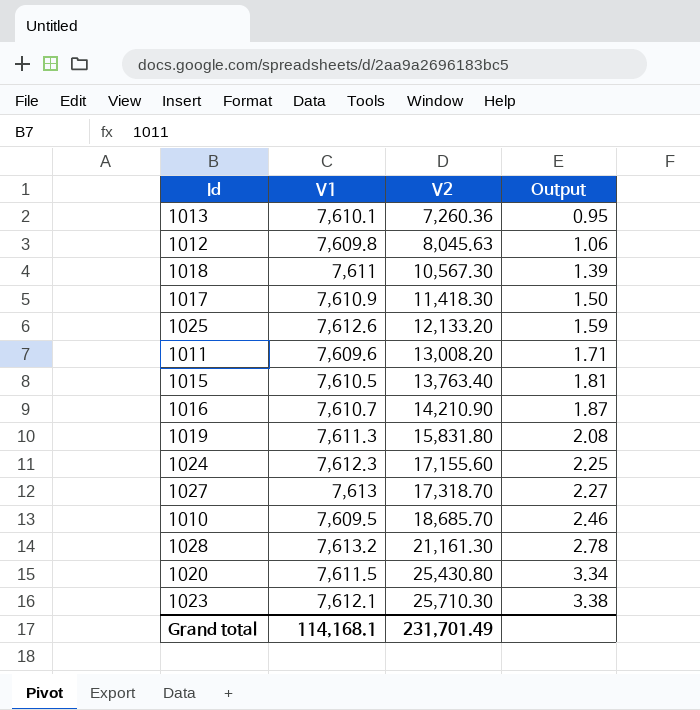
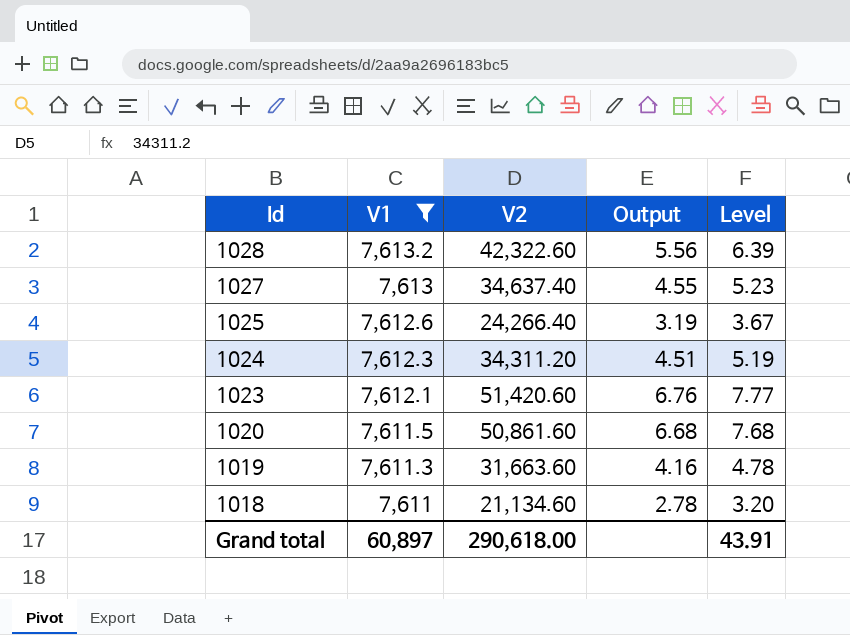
filter: none -> V1 >= 7,611
row order: V2 ascending -> Id descending
column Level | formula: none -> [Output] * 1.15
1028 | V2: 21,161.30 -> 42,322.60
1028 | Output: 2.78 -> 5.56
1027 | V2: 17,318.70 -> 34,637.40
1027 | Output: 2.27 -> 4.55
1025 | V2: 12,133.20 -> 24,266.40
1025 | Output: 1.59 -> 3.19
1024 | V2: 17,155.60 -> 34,311.20
1024 | Output: 2.25 -> 4.51
1023 | V2: 25,710.30 -> 51,420.60
1023 | Output: 3.38 -> 6.76
1020 | V2: 25,430.80 -> 50,861.60
1020 | Output: 3.34 -> 6.68
1019 | V2: 15,831.80 -> 31,663.60
1019 | Output: 2.08 -> 4.16
1018 | V2: 10,567.30 -> 21,134.60
1018 | Output: 1.39 -> 2.78
Grand total | V1: 114,168.1 -> 60,897
Grand total | V2: 231,701.49 -> 290,618.00

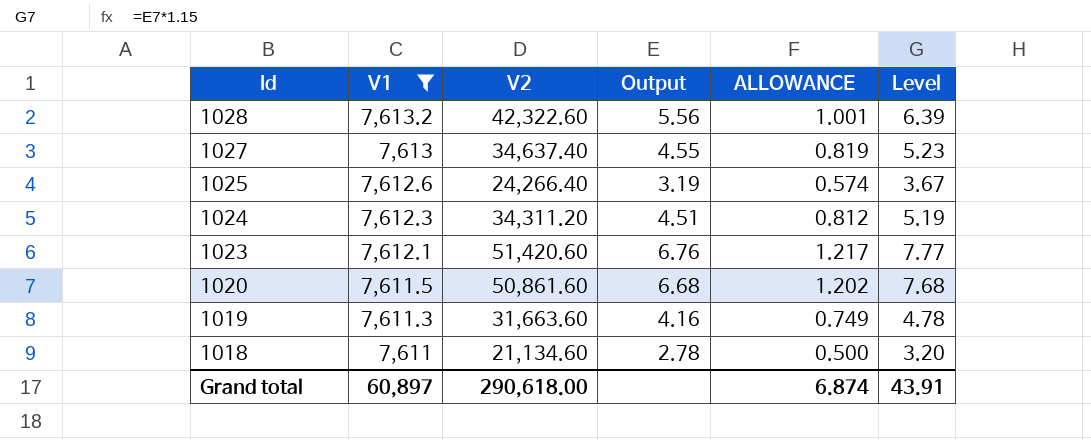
column ALLOWANCE | formula: none -> [Output] * 0.18

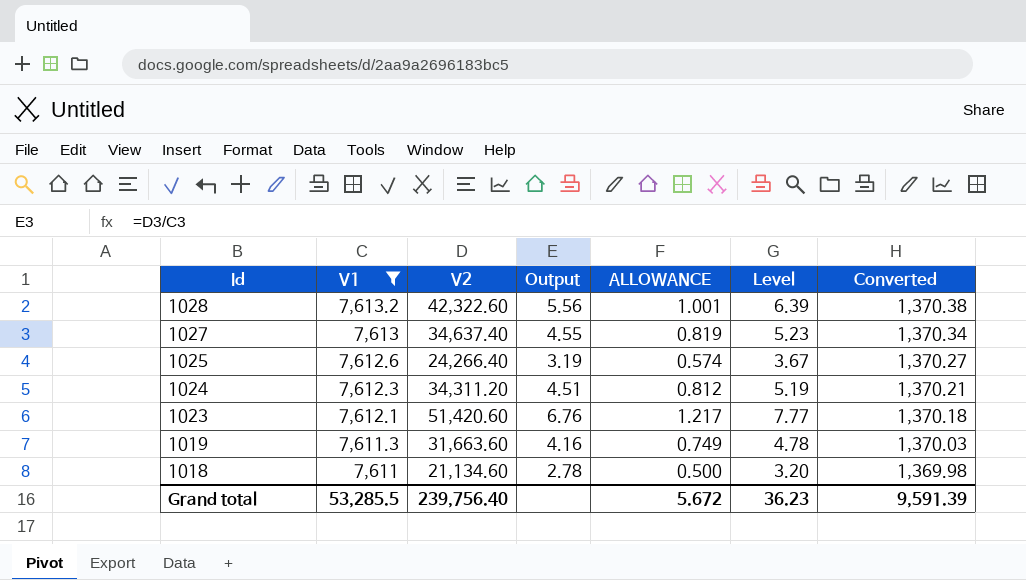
column Converted | formula: none -> [V1] * 0.18
row 1020: 7,611.5 | 50,861.60 | 6.68 | 1.202 | 7.68 -> none
Grand total | V1: 60,897 -> 53,285.5
Grand total | V2: 290,618.00 -> 239,756.40
Grand total | ALLOWANCE: 6.874 -> 5.672
Grand total | Level: 43.91 -> 36.23

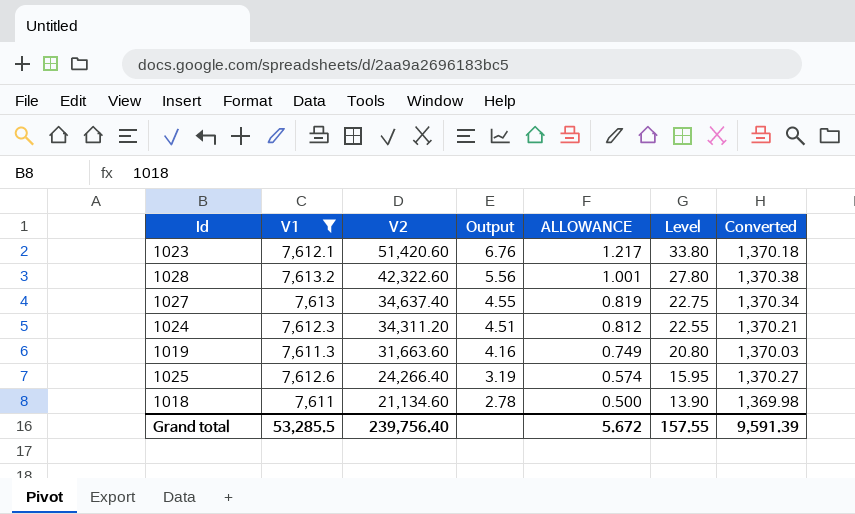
row order: Id descending -> V2 descending
column Level | formula: [Output] * 1.15 -> [Output] * 5
Grand total | Level: 36.23 -> 157.55

